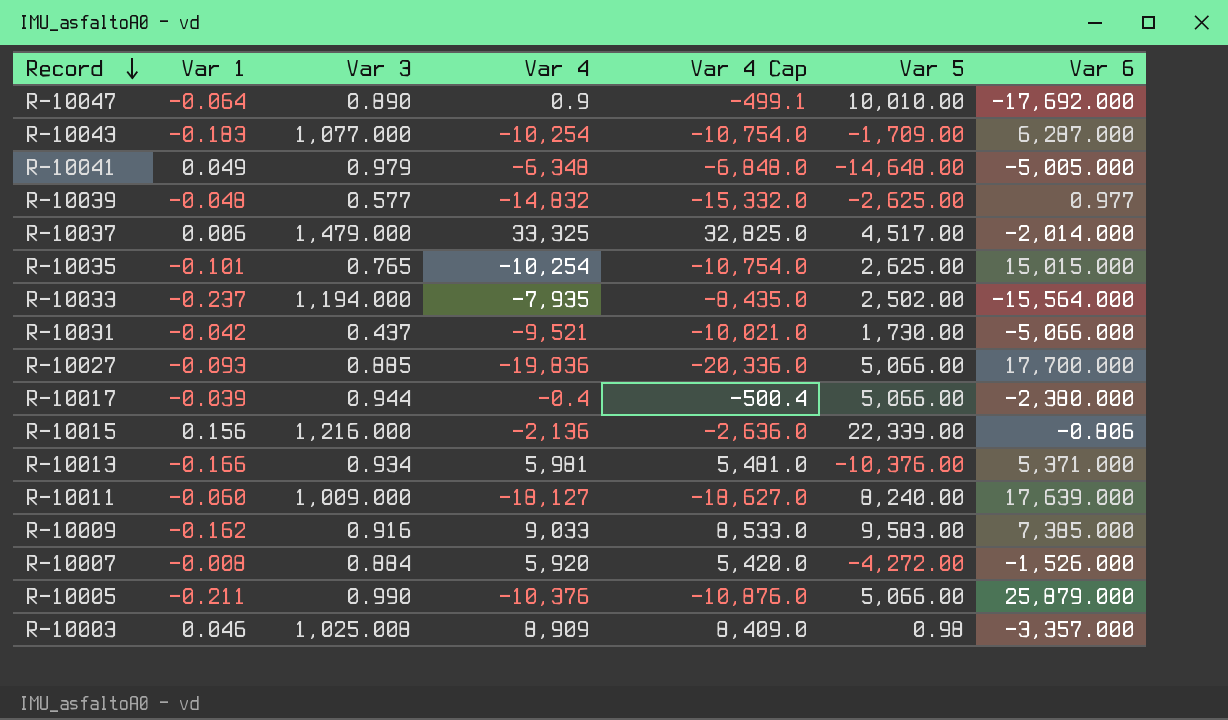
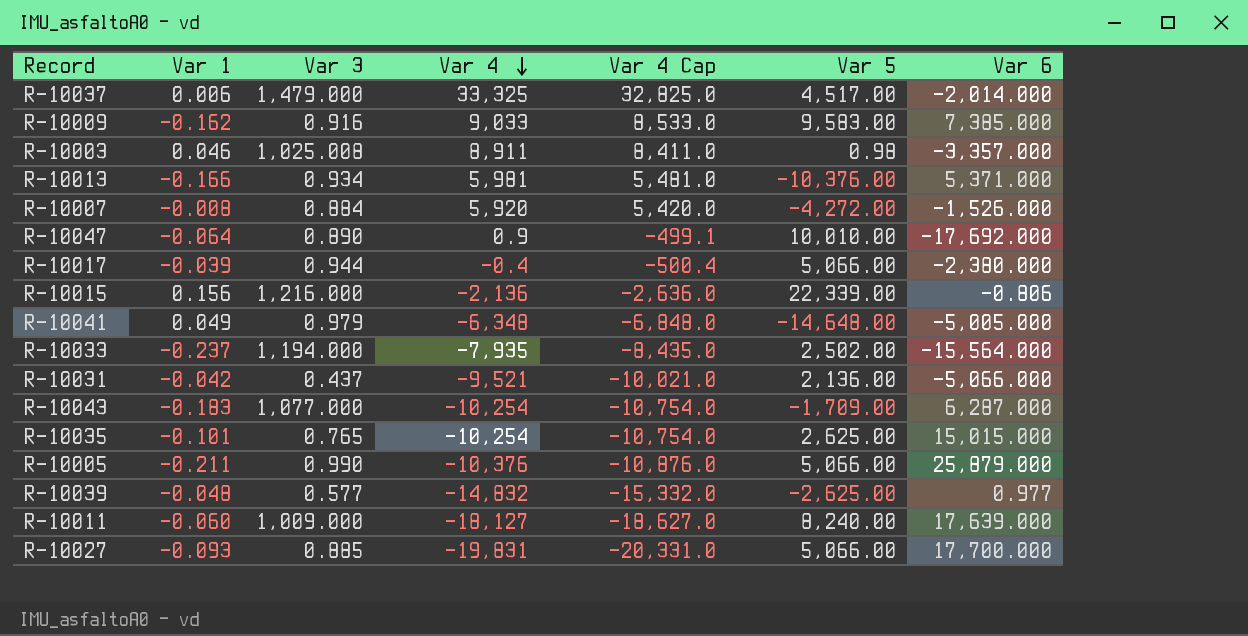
row order: Record descending -> Var 4 descending
R-10003 | Var 4: 8,909 -> 8,911
R-10003 | Var 4 Cap: 8,409.0 -> 8,411.0
R-10031 | Var 5: 1,730.00 -> 2,136.00
R-10027 | Var 4: -19,836 -> -19,831
R-10027 | Var 4 Cap: -20,336.0 -> -20,331.0

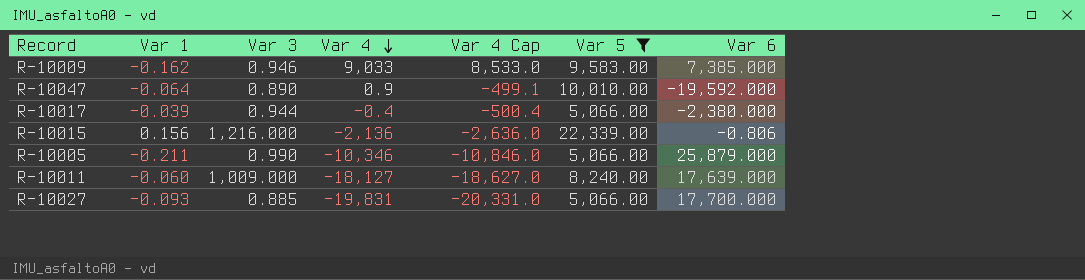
filter: none -> Var 5 >= 5,066.00
R-10009 | Var 3: 0.916 -> 0.946
R-10047 | Var 6: -17,692.000 -> -19,592.000
R-10005 | Var 4: -10,376 -> -10,346
R-10005 | Var 4 Cap: -10,876.0 -> -10,846.0

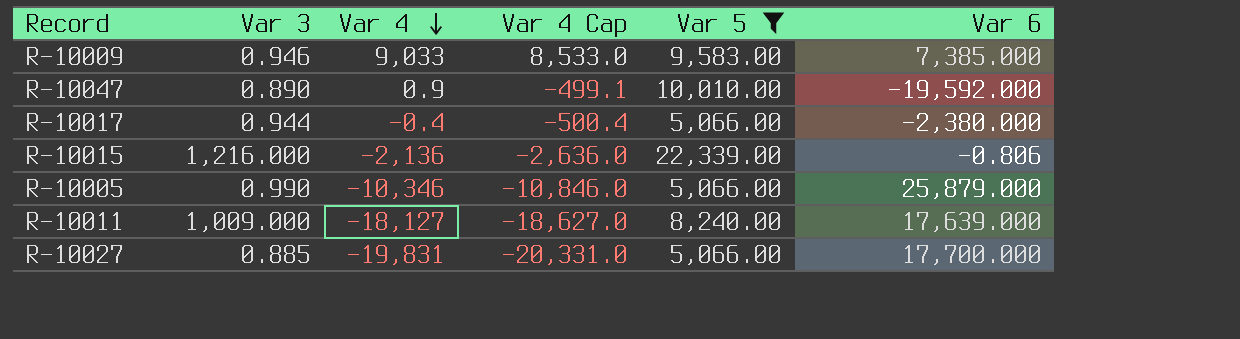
column Var 1 | position: 2 -> none

